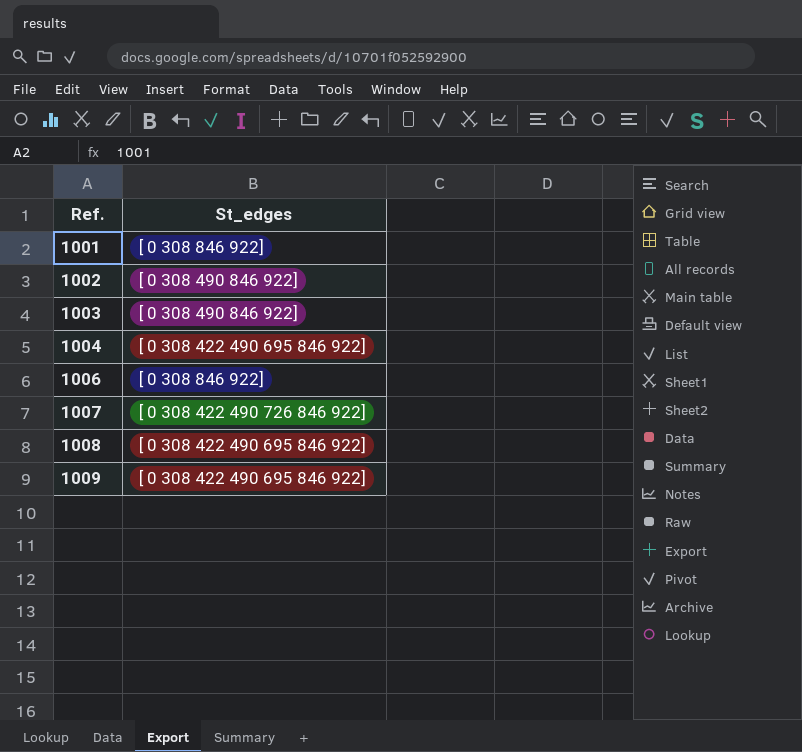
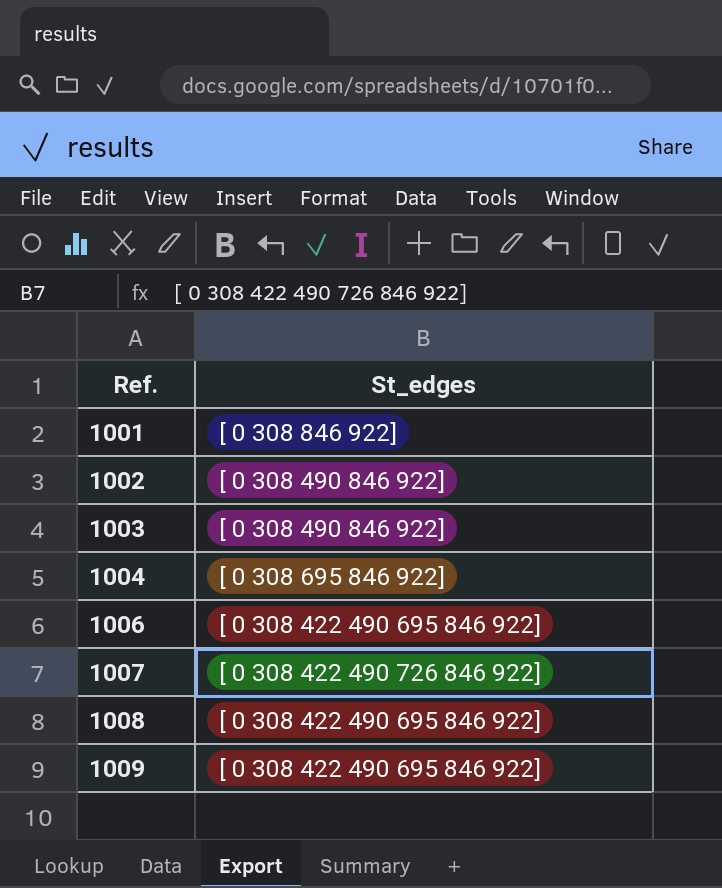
1004 | St_edges: [ 0 308 422 490 695 846 922] -> [ 0 308 695 846 922]
1006 | St_edges: [ 0 308 846 922] -> [ 0 308 422 490 695 846 922]

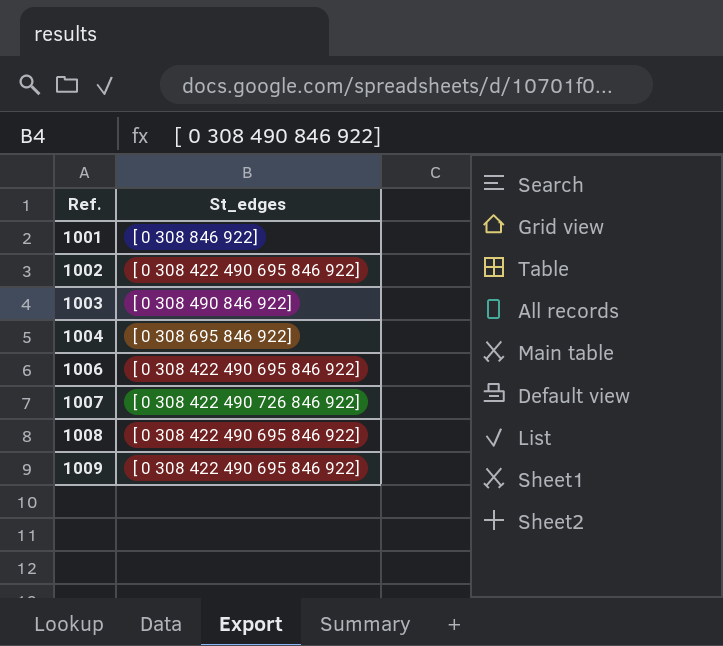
1002 | St_edges: [ 0 308 490 846 922] -> [ 0 308 422 490 695 846 922]

